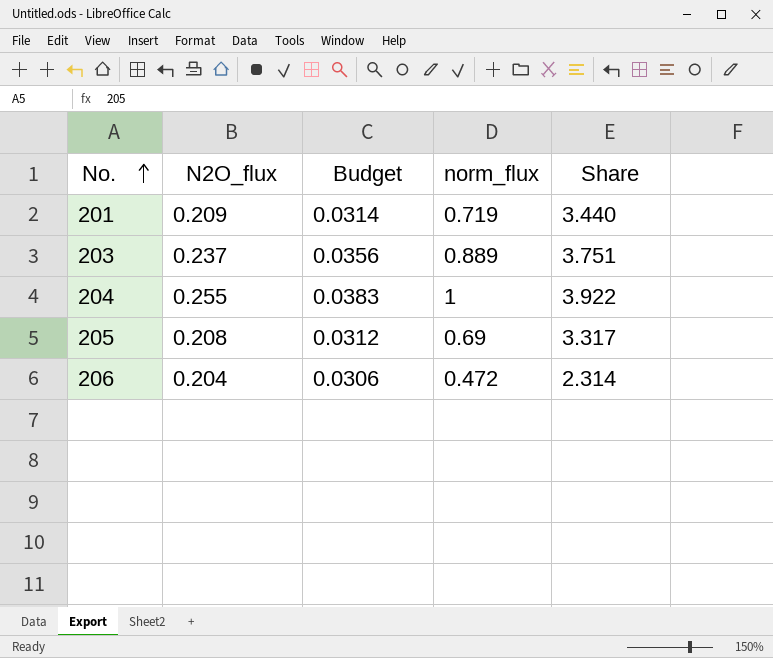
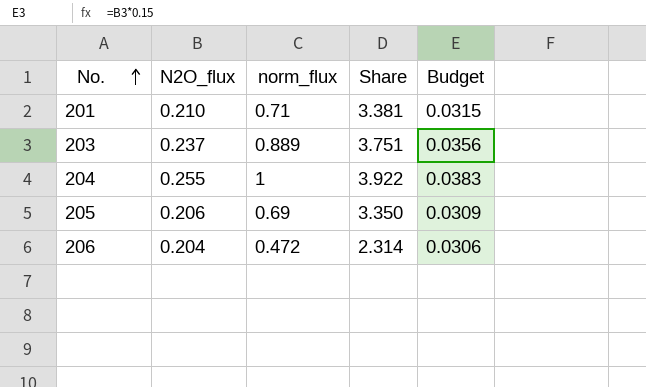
column Budget | position: 3 -> 5
201 | N2O_flux: 0.209 -> 0.210
201 | norm_flux: 0.719 -> 0.71
201 | Share: 3.440 -> 3.381
201 | Budget: 0.0314 -> 0.0315
205 | N2O_flux: 0.208 -> 0.206
205 | Share: 3.317 -> 3.350
205 | Budget: 0.0312 -> 0.0309

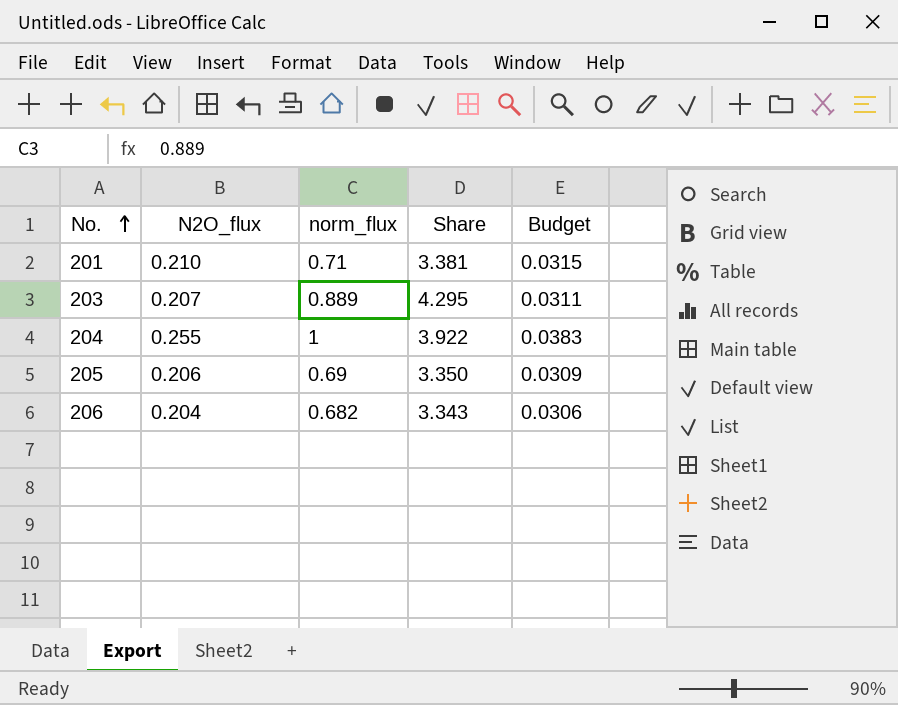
203 | N2O_flux: 0.237 -> 0.207
203 | Share: 3.751 -> 4.295
203 | Budget: 0.0356 -> 0.0311
206 | norm_flux: 0.472 -> 0.682
206 | Share: 2.314 -> 3.343

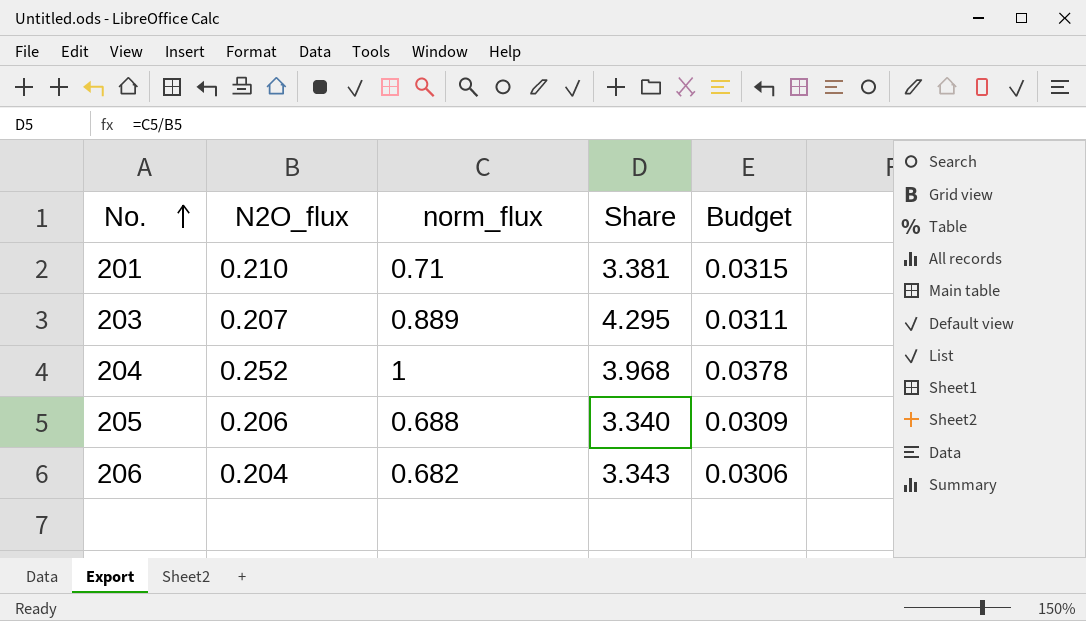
204 | N2O_flux: 0.255 -> 0.252
204 | Share: 3.922 -> 3.968
204 | Budget: 0.0383 -> 0.0378
205 | norm_flux: 0.69 -> 0.688
205 | Share: 3.350 -> 3.340

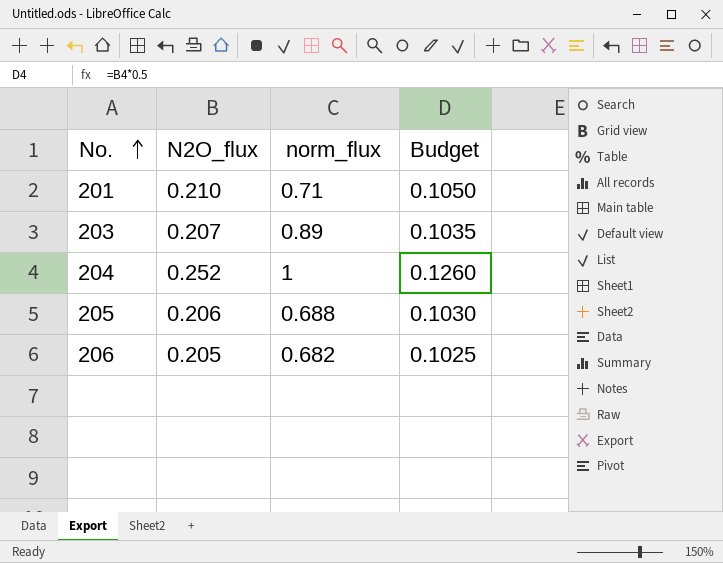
column Share | formula: [norm_flux] / [N2O_flux] -> none
column Budget | formula: [N2O_flux] * 0.15 -> [N2O_flux] * 0.5
203 | norm_flux: 0.889 -> 0.89
206 | N2O_flux: 0.204 -> 0.205

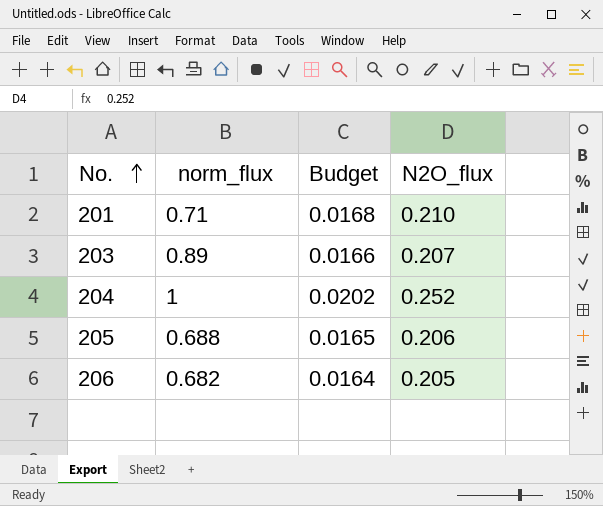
column Budget | formula: [N2O_flux] * 0.5 -> [N2O_flux] * 0.08
column N2O_flux | position: 2 -> 4

